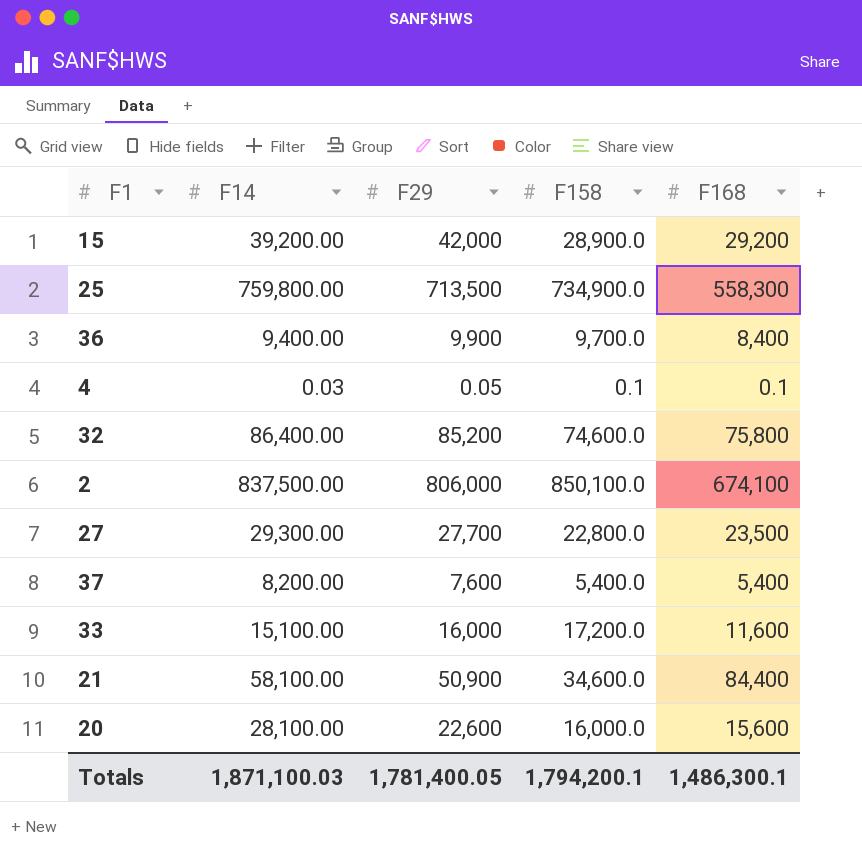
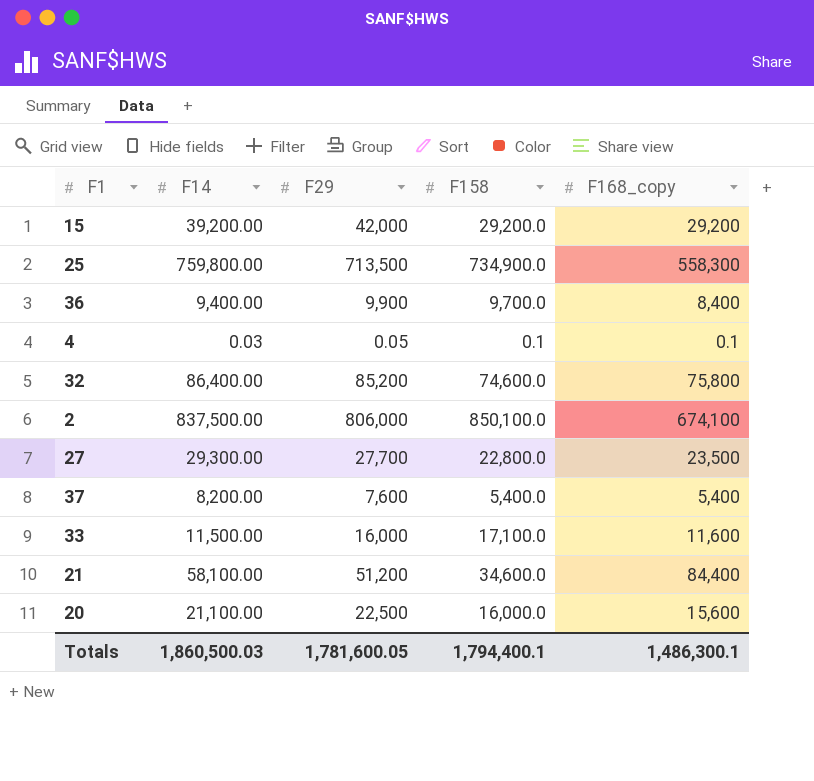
column name: F168 -> F168_copy
15 | F158: 28,900.0 -> 29,200.0
33 | F14: 15,100.00 -> 11,500.00
33 | F158: 17,200.0 -> 17,100.0
21 | F29: 50,900 -> 51,200
20 | F14: 28,100.00 -> 21,100.00
20 | F29: 22,600 -> 22,500
Totals | F14: 1,871,100.03 -> 1,860,500.03
Totals | F29: 1,781,400.05 -> 1,781,600.05
Totals | F158: 1,794,200.1 -> 1,794,400.1

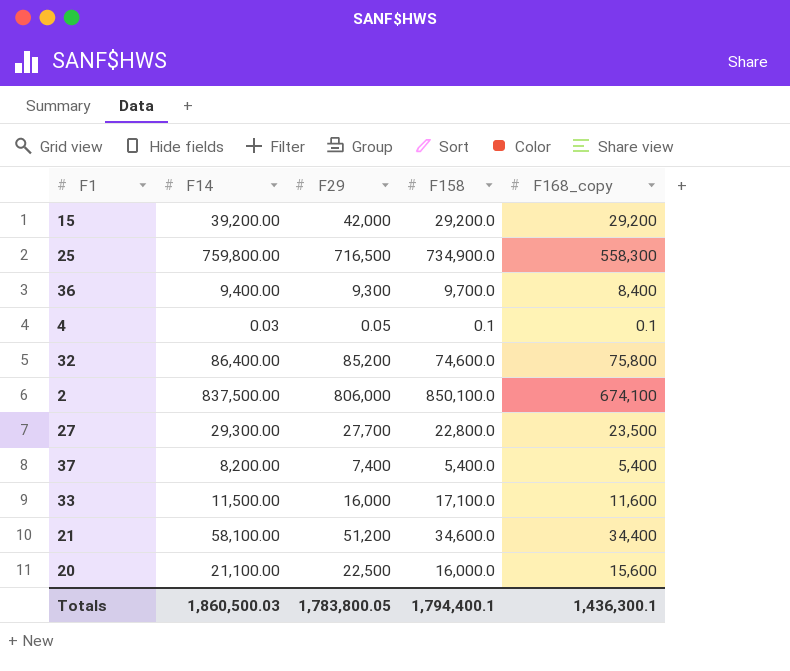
25 | F29: 713,500 -> 716,500
36 | F29: 9,900 -> 9,300
37 | F29: 7,600 -> 7,400
21 | F168_copy: 84,400 -> 34,400
Totals | F29: 1,781,600.05 -> 1,783,800.05
Totals | F168_copy: 1,486,300.1 -> 1,436,300.1

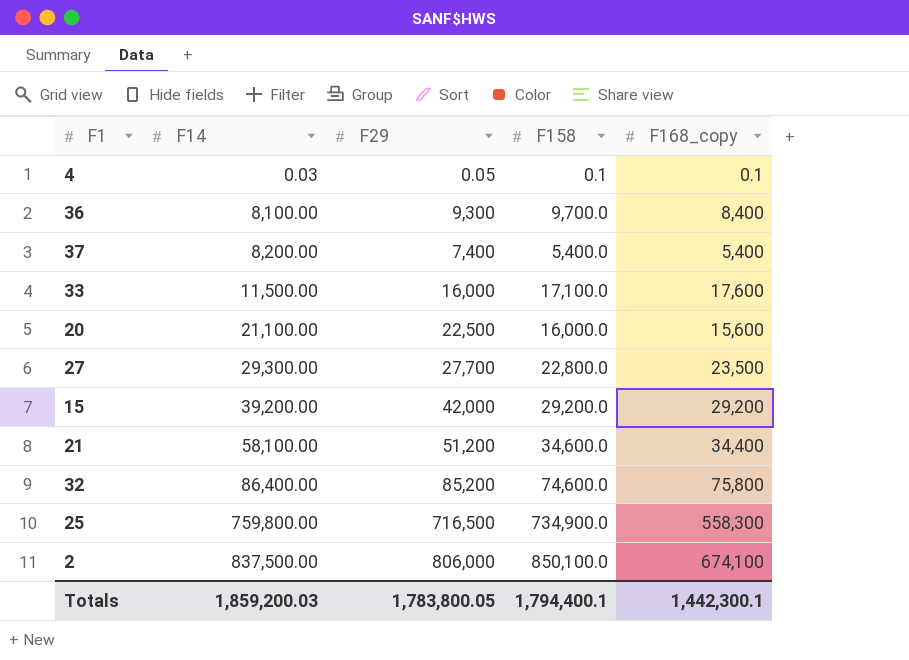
row order: none -> F14 ascending
36 | F14: 9,400.00 -> 8,100.00
33 | F168_copy: 11,600 -> 17,600
Totals | F14: 1,860,500.03 -> 1,859,200.03
Totals | F168_copy: 1,436,300.1 -> 1,442,300.1

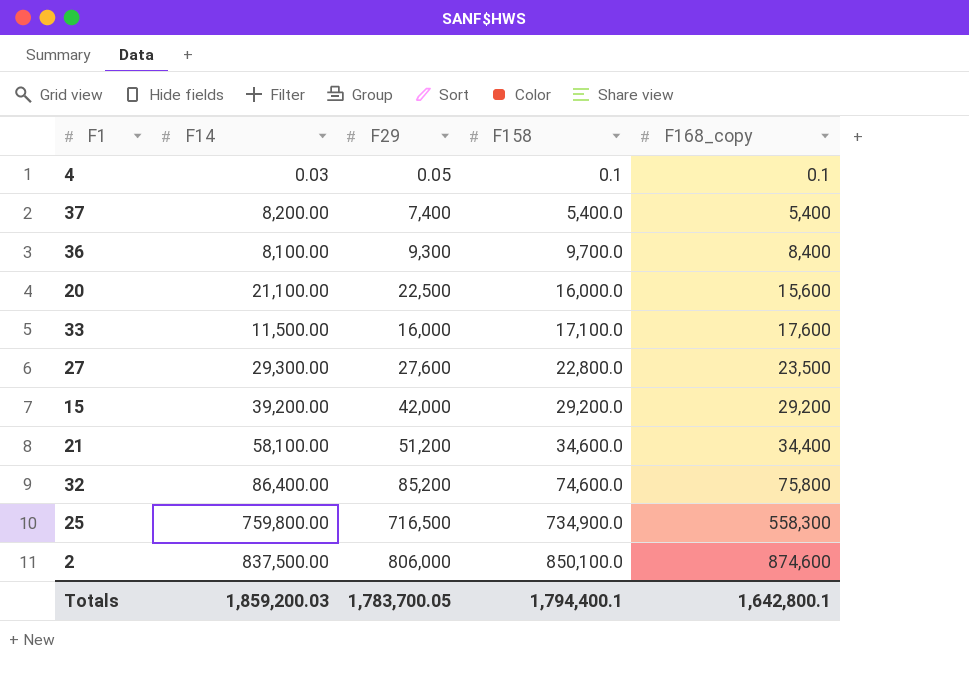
row order: F14 ascending -> F158 ascending
27 | F29: 27,700 -> 27,600
2 | F168_copy: 674,100 -> 874,600
Totals | F29: 1,783,800.05 -> 1,783,700.05
Totals | F168_copy: 1,442,300.1 -> 1,642,800.1

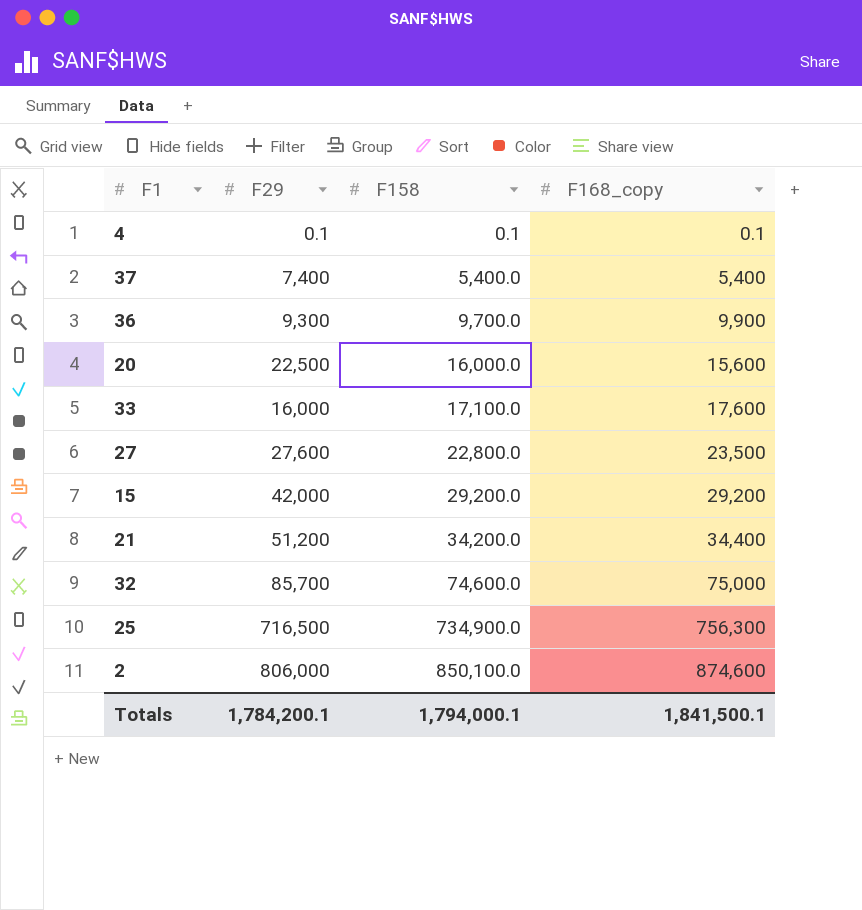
column F14 | position: 2 -> none
4 | F29: 0.05 -> 0.1
36 | F168_copy: 8,400 -> 9,900
21 | F158: 34,600.0 -> 34,200.0
32 | F29: 85,200 -> 85,700
32 | F168_copy: 75,800 -> 75,000
25 | F168_copy: 558,300 -> 756,300
Totals | F29: 1,783,700.05 -> 1,784,200.1
Totals | F158: 1,794,400.1 -> 1,794,000.1
Totals | F168_copy: 1,642,800.1 -> 1,841,500.1

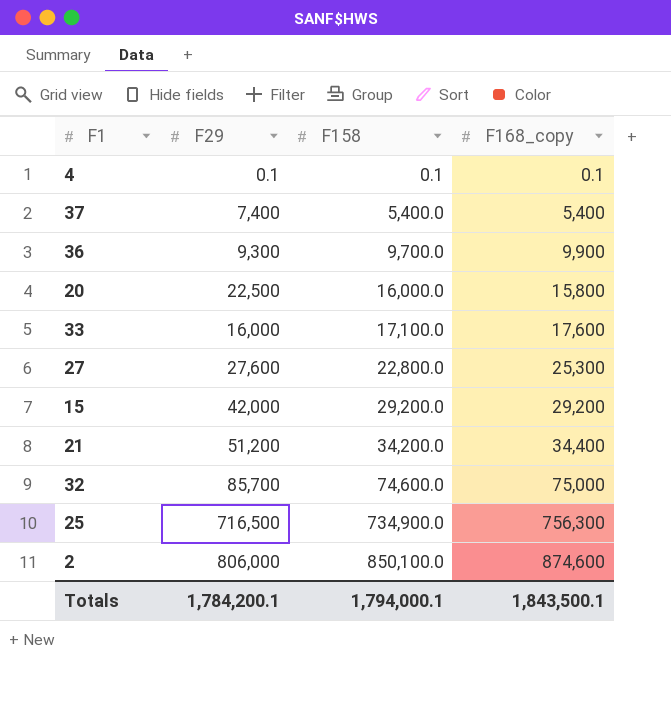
20 | F168_copy: 15,600 -> 15,800
27 | F168_copy: 23,500 -> 25,300
Totals | F168_copy: 1,841,500.1 -> 1,843,500.1

